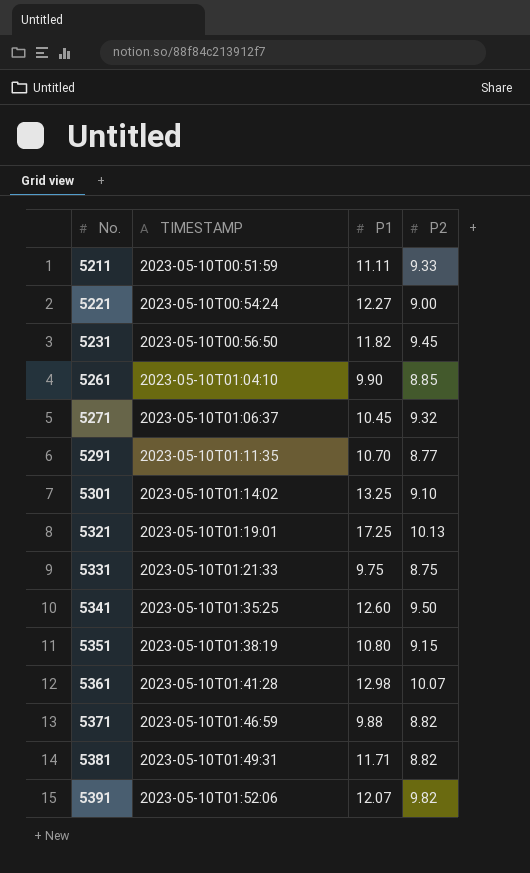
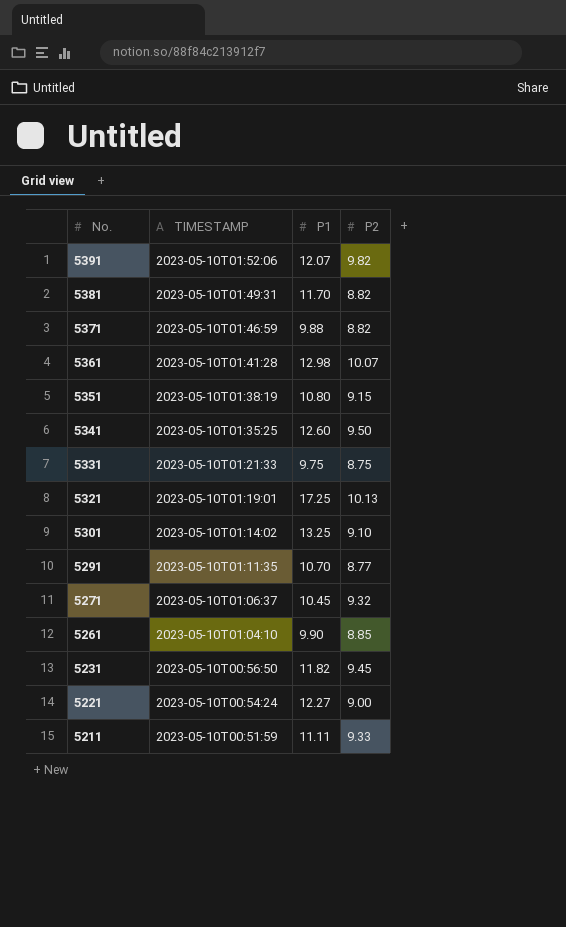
row order: No. ascending -> No. descending
5381 | P1: 11.71 -> 11.70

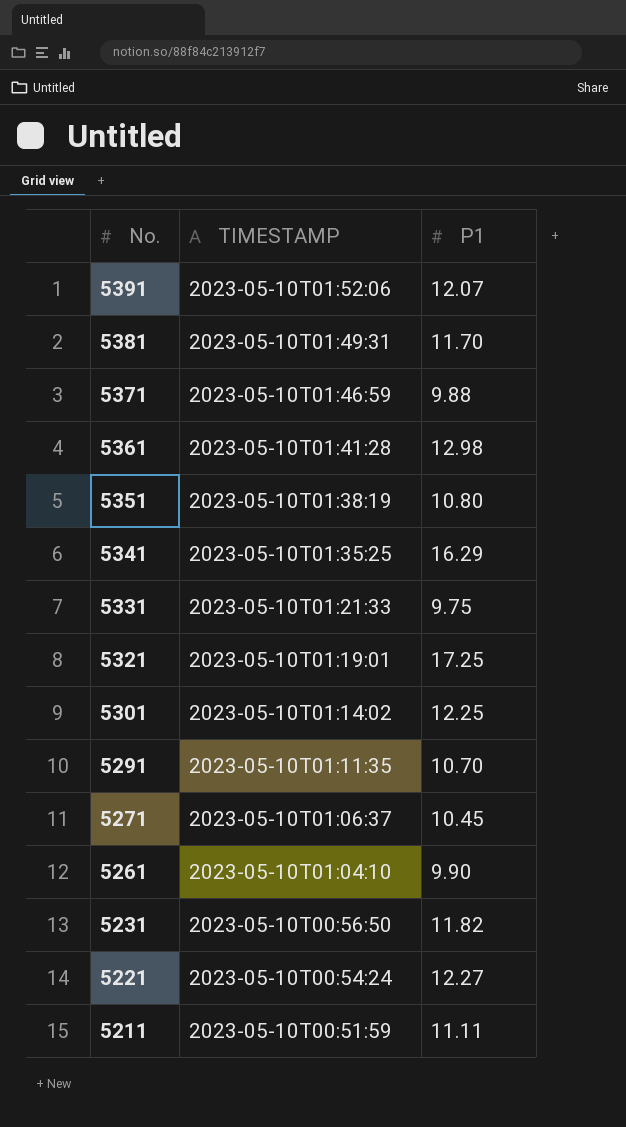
column P2 | position: 4 -> none
5341 | P1: 12.60 -> 16.29
5301 | P1: 13.25 -> 12.25

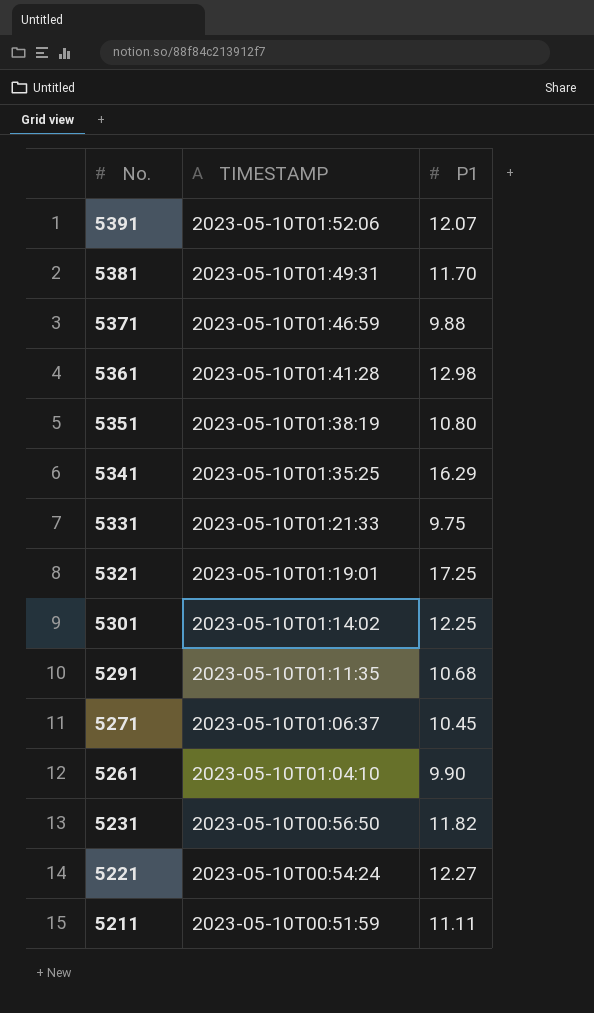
5291 | P1: 10.70 -> 10.68

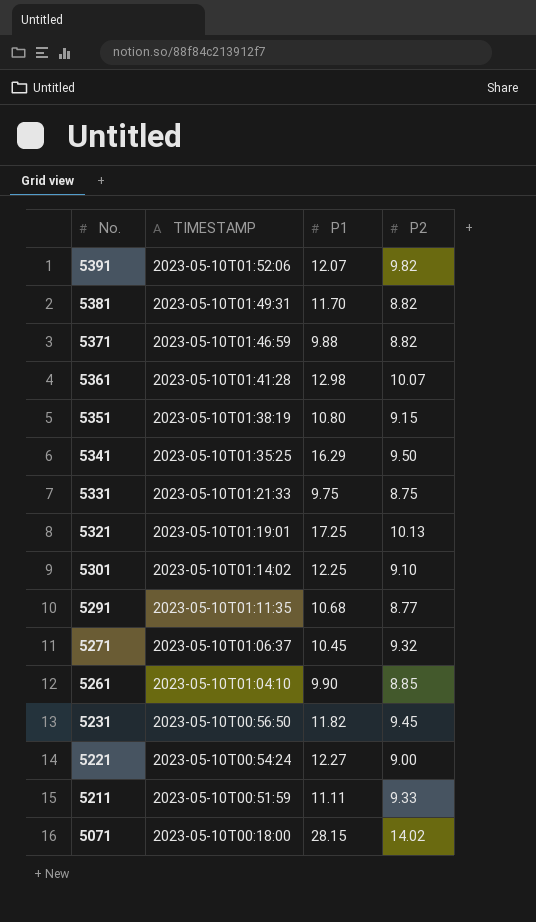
column P2 | position: none -> 4
row 5071: none -> 2023-05-10T00:18:00 | 28.15 | 14.02

